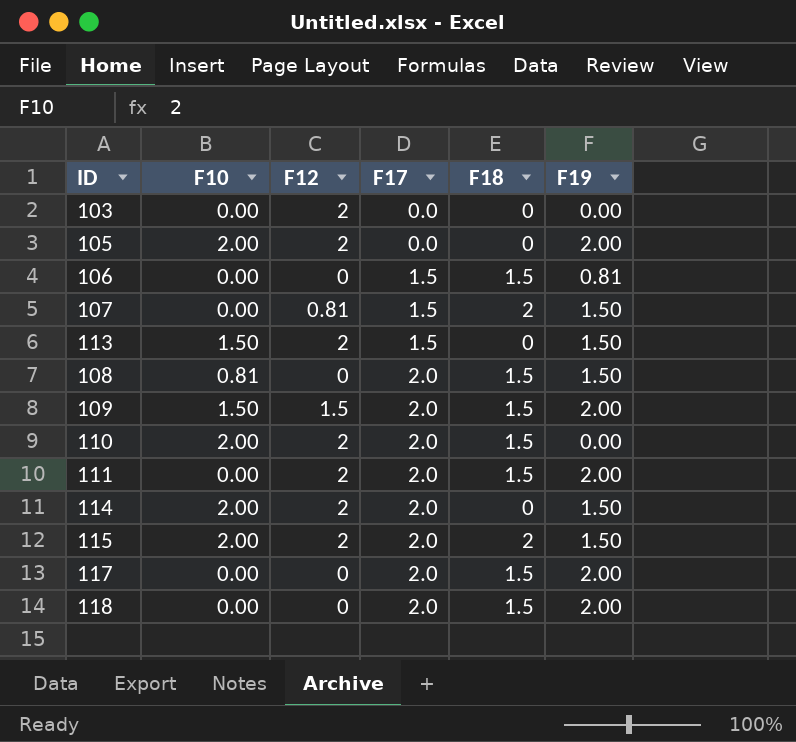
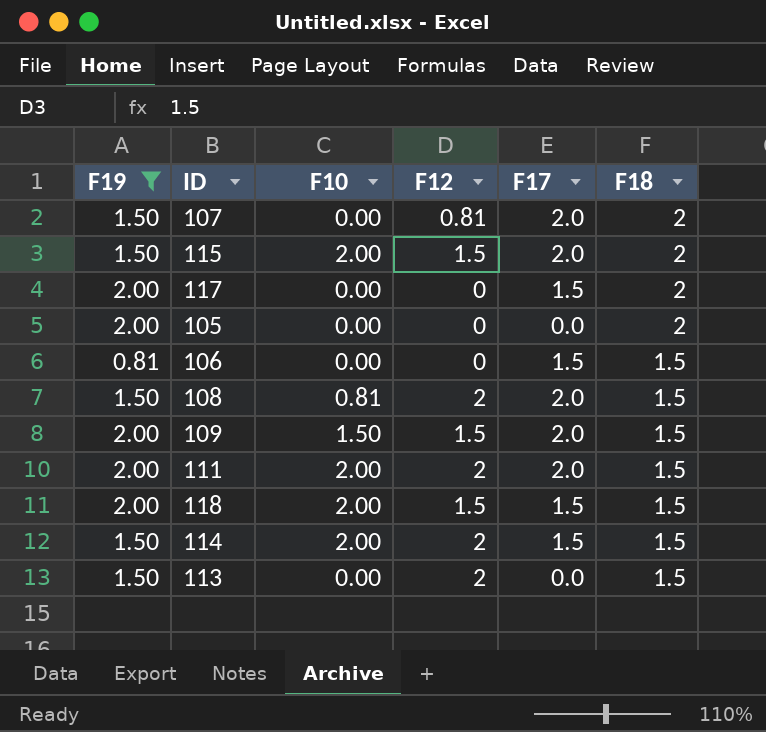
filter: none -> F19 != 0.00
row order: F17 ascending -> F18 descending
column F19 | position: 6 -> 1
107 | F17: 1.5 -> 2.0
115 | F12: 2 -> 1.5
117 | F17: 2.0 -> 1.5
117 | F18: 1.5 -> 2
105 | F10: 2.00 -> 0.00
105 | F12: 2 -> 0
105 | F18: 0 -> 2
108 | F12: 0 -> 2
111 | F10: 0.00 -> 2.00
118 | F10: 0.00 -> 2.00
118 | F12: 0 -> 1.5
118 | F17: 2.0 -> 1.5
114 | F17: 2.0 -> 1.5
114 | F18: 0 -> 1.5
113 | F10: 1.50 -> 0.00
113 | F17: 1.5 -> 0.0
113 | F18: 0 -> 1.5

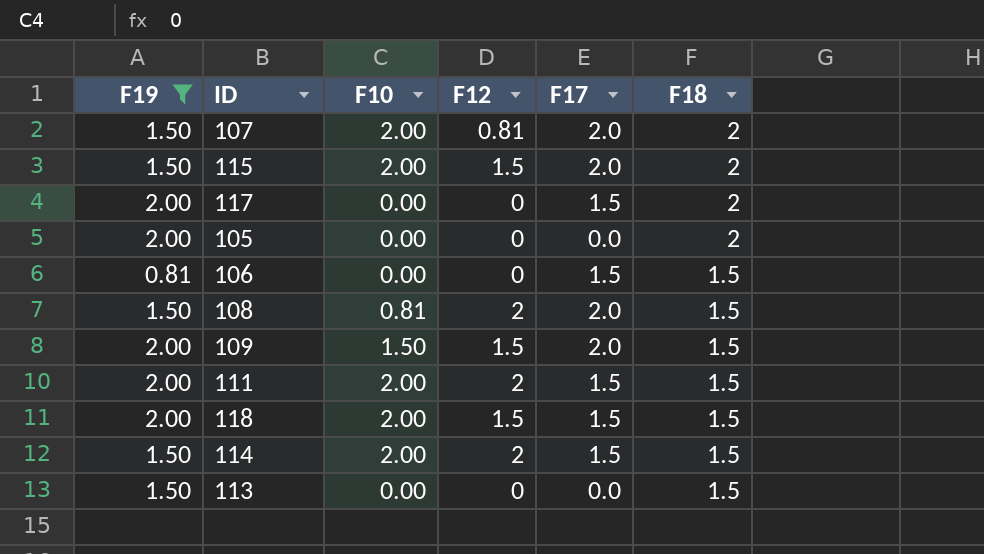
107 | F10: 0.00 -> 2.00
111 | F17: 2.0 -> 1.5
113 | F12: 2 -> 0

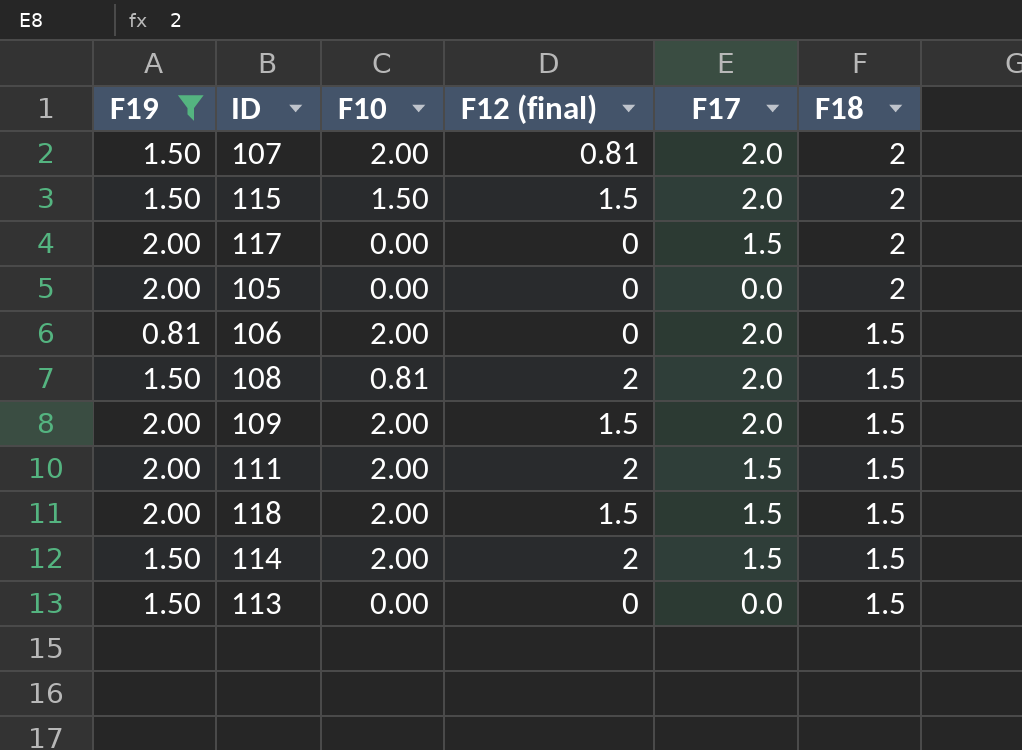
column name: F12 -> F12 (final)
115 | F10: 2.00 -> 1.50
106 | F10: 0.00 -> 2.00
106 | F17: 1.5 -> 2.0
109 | F10: 1.50 -> 2.00

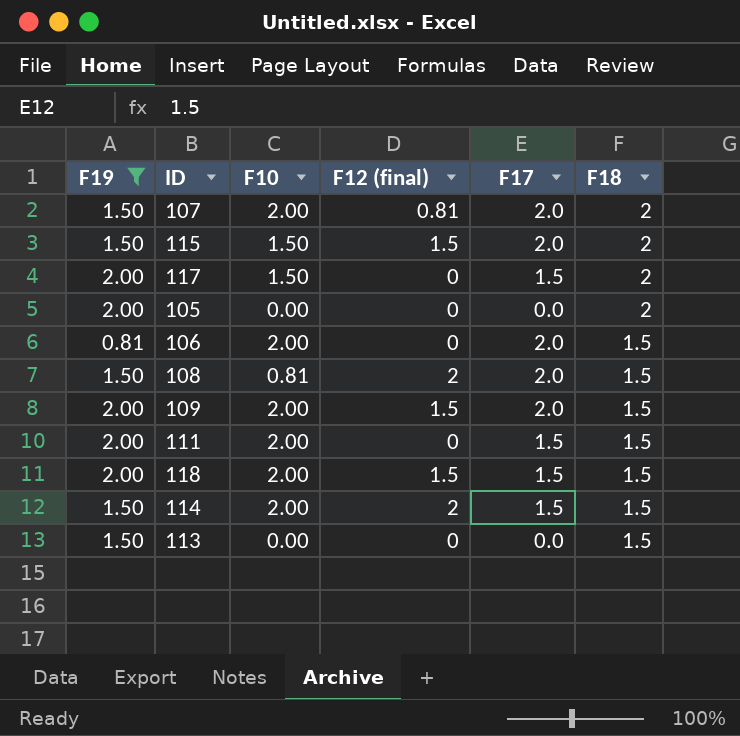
117 | F10: 0.00 -> 1.50
111 | F12 (final): 2 -> 0

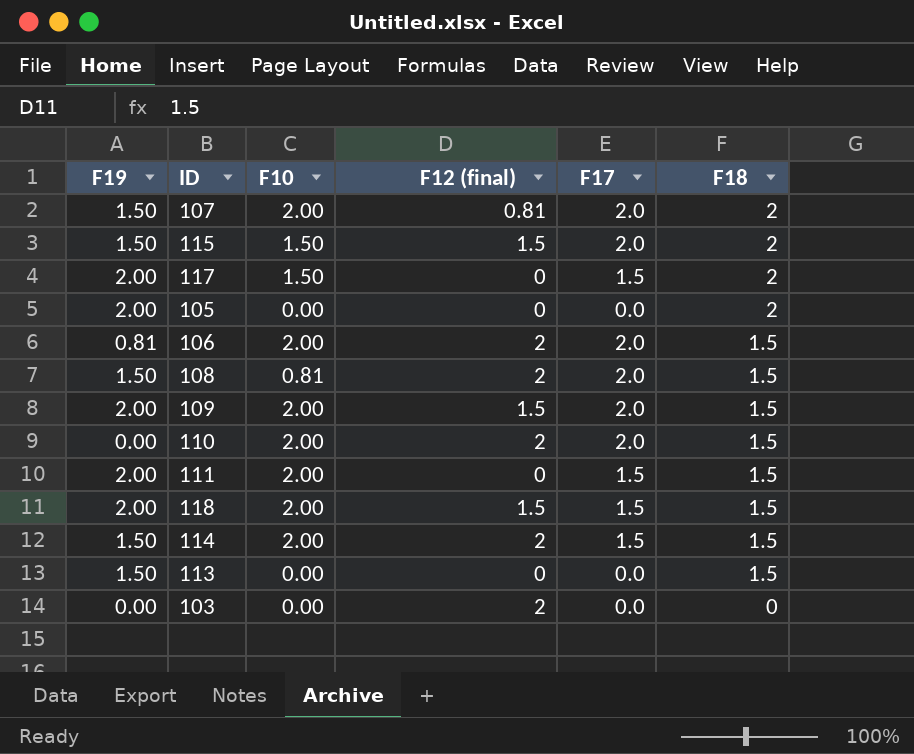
filter: F19 != 0.00 -> none
106 | F12 (final): 0 -> 2

